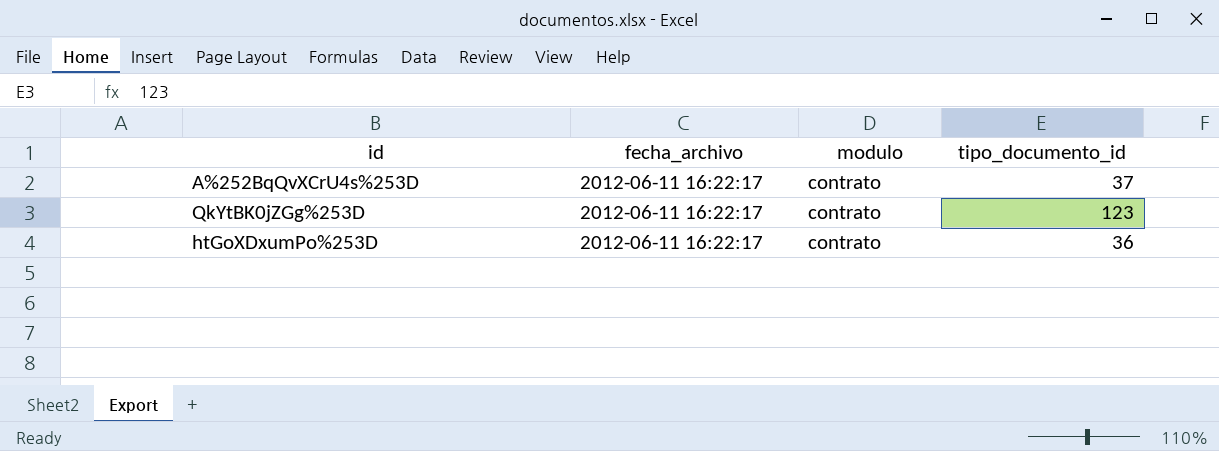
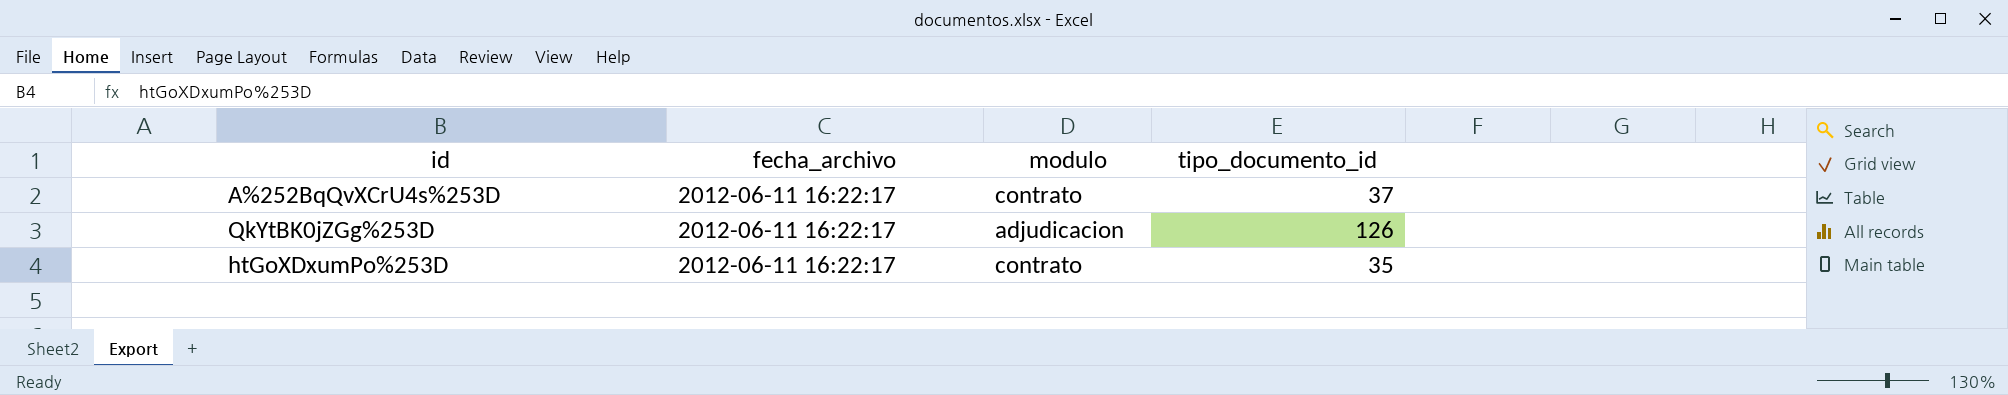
QkYtBK0jZGg%253D | modulo: contrato -> adjudicacion
QkYtBK0jZGg%253D | tipo_documento_id: 123 -> 126
htGoXDxumPo%253D | tipo_documento_id: 36 -> 35

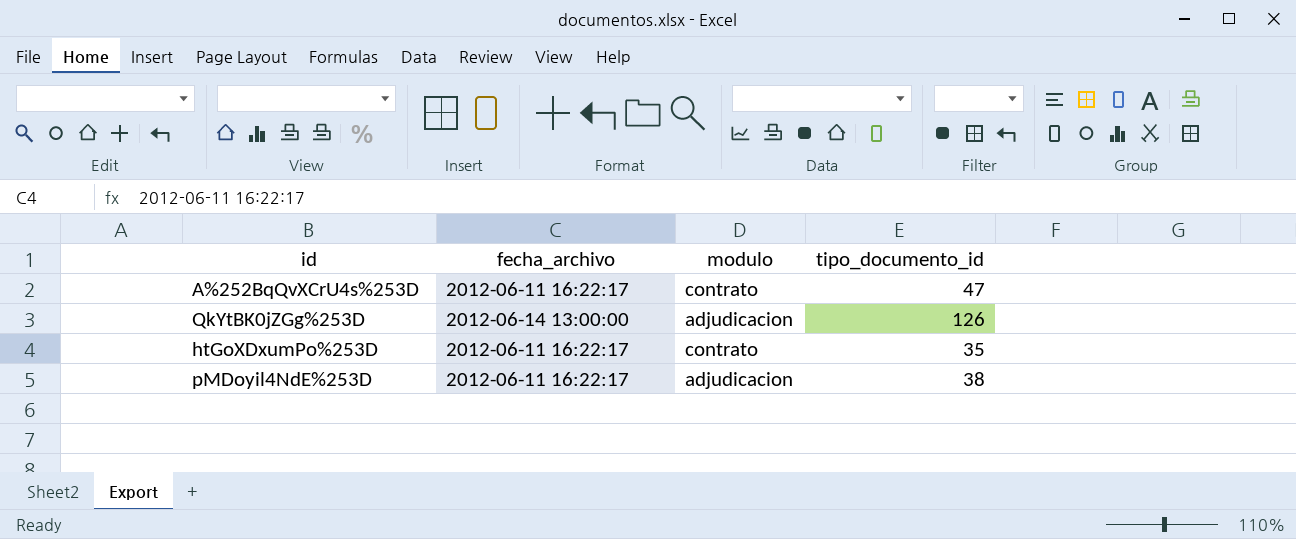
A%252BqQvXCrU4s%253D | tipo_documento_id: 37 -> 47
QkYtBK0jZGg%253D | fecha_archivo: 2012-06-11 16:22:17 -> 2012-06-14 13:00:00
row pMDoyil4NdE%253D: none -> 2012-06-11 16:22:17 | adjudicacion | 38

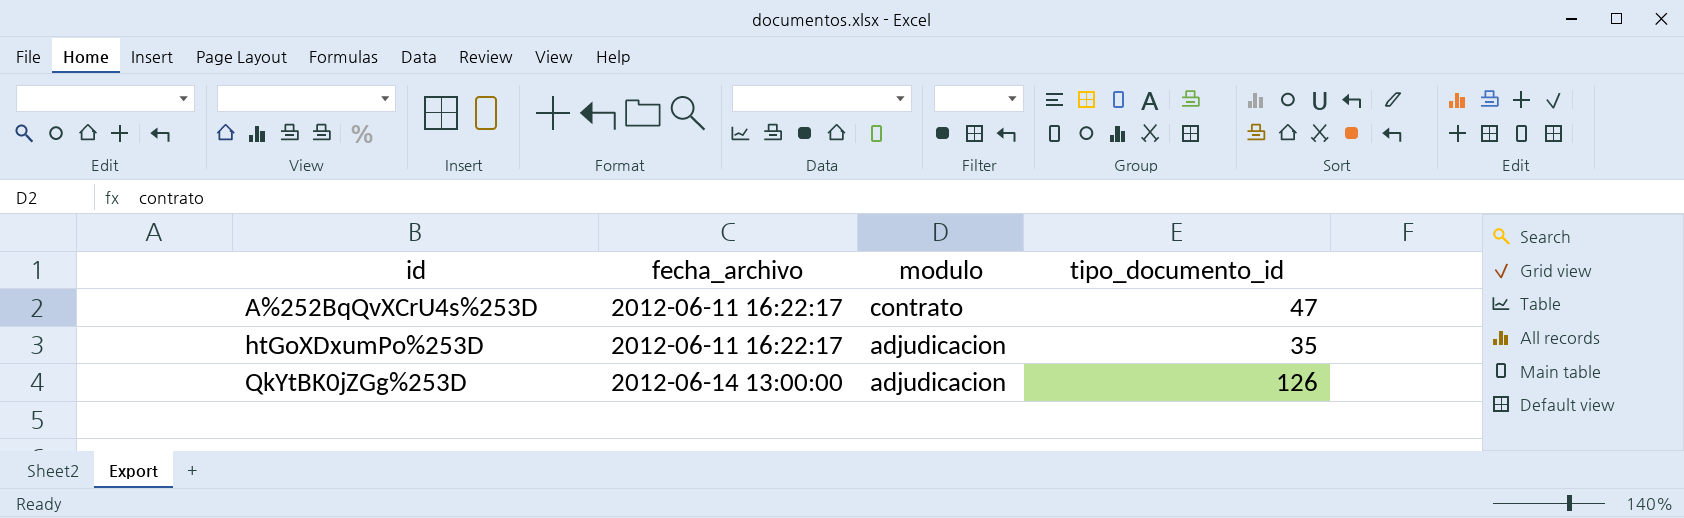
row order: none -> id ascending
row pMDoyil4NdE%253D: 2012-06-11 16:22:17 | adjudicacion | 38 -> none
htGoXDxumPo%253D | modulo: contrato -> adjudicacion

